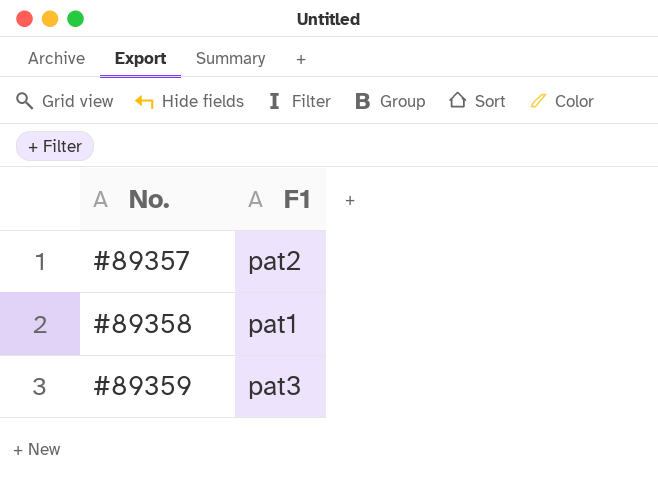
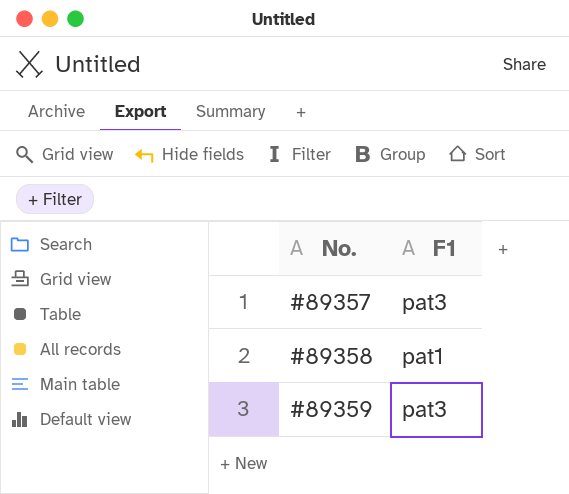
#89357 | F1: pat2 -> pat3

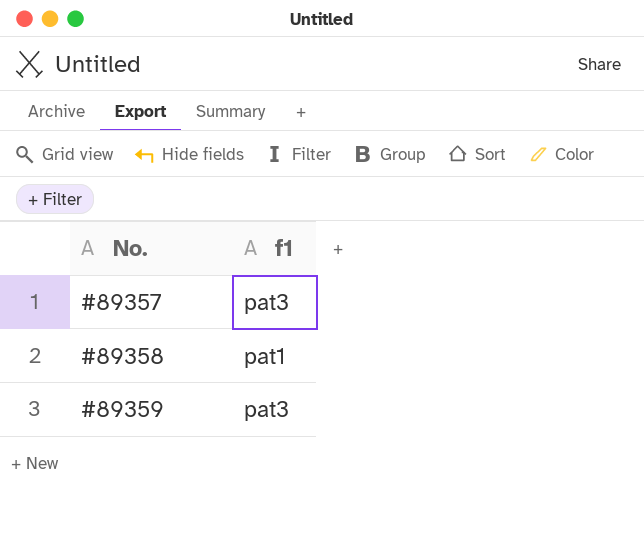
column name: F1 -> f1

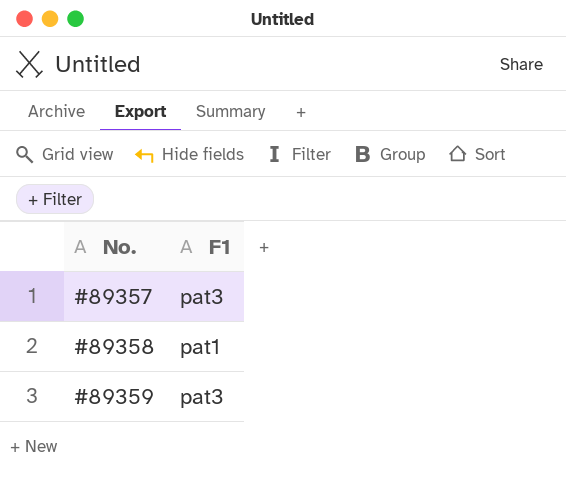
column name: f1 -> F1

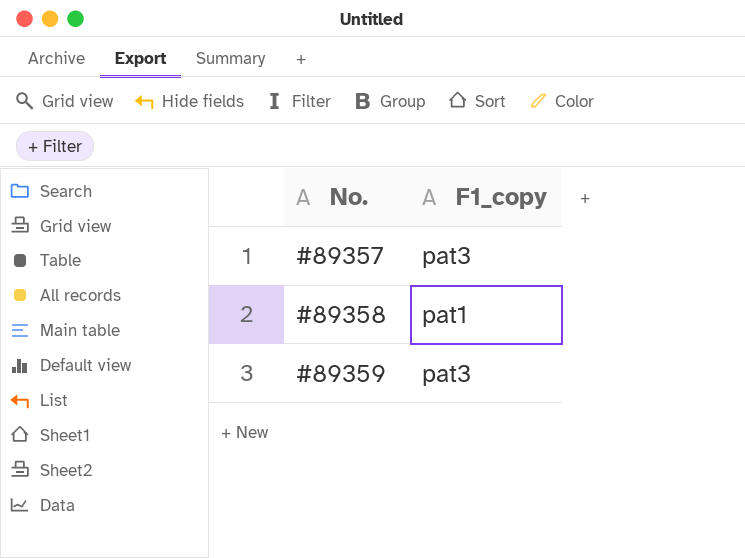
column name: F1 -> F1_copy

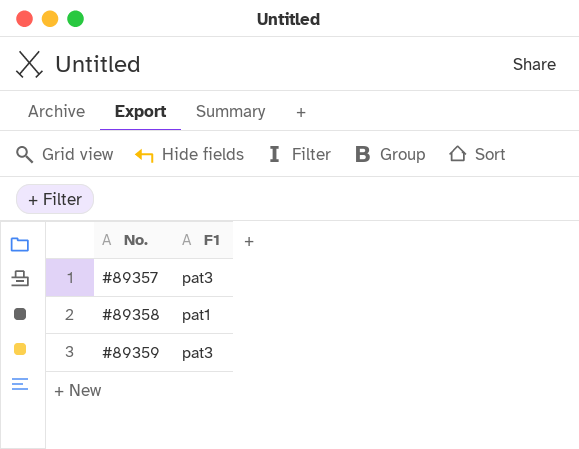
column name: F1_copy -> F1

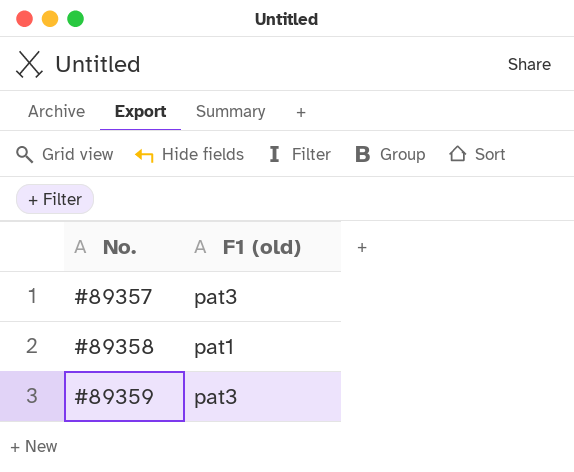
column name: F1 -> F1 (old)

